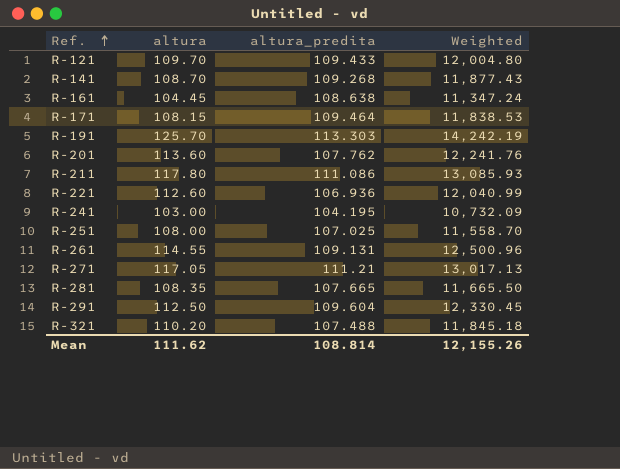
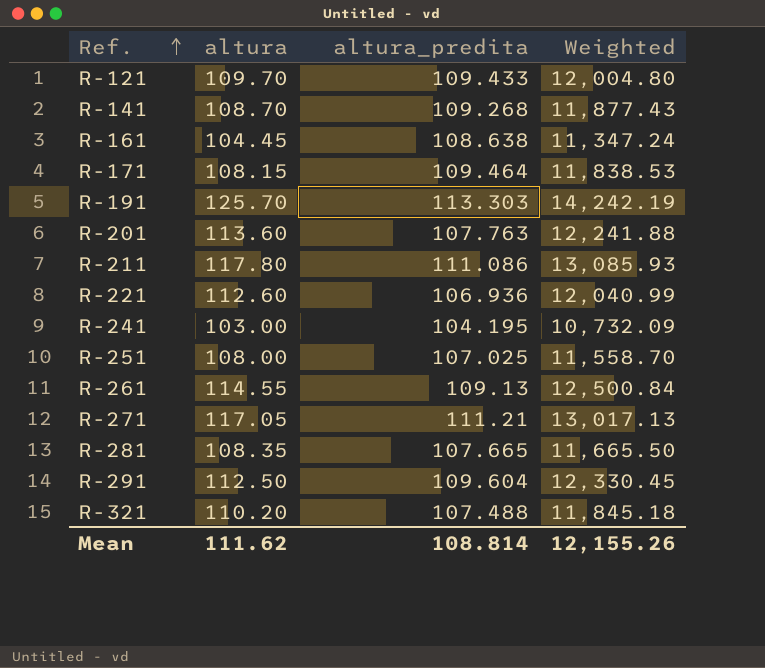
R-201 | altura_predita: 107.762 -> 107.763
R-201 | Weighted: 12,241.76 -> 12,241.88
R-261 | altura_predita: 109.131 -> 109.13
R-261 | Weighted: 12,500.96 -> 12,500.84

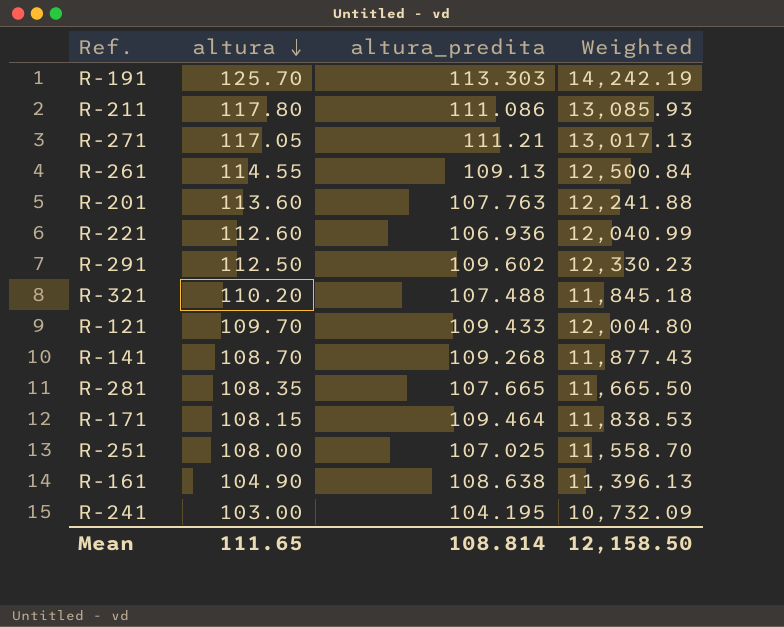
row order: Ref. ascending -> altura descending
R-291 | altura_predita: 109.604 -> 109.602
R-291 | Weighted: 12,330.45 -> 12,330.23
R-161 | altura: 104.45 -> 104.90
R-161 | Weighted: 11,347.24 -> 11,396.13
Mean | altura: 111.62 -> 111.65
Mean | Weighted: 12,155.26 -> 12,158.50

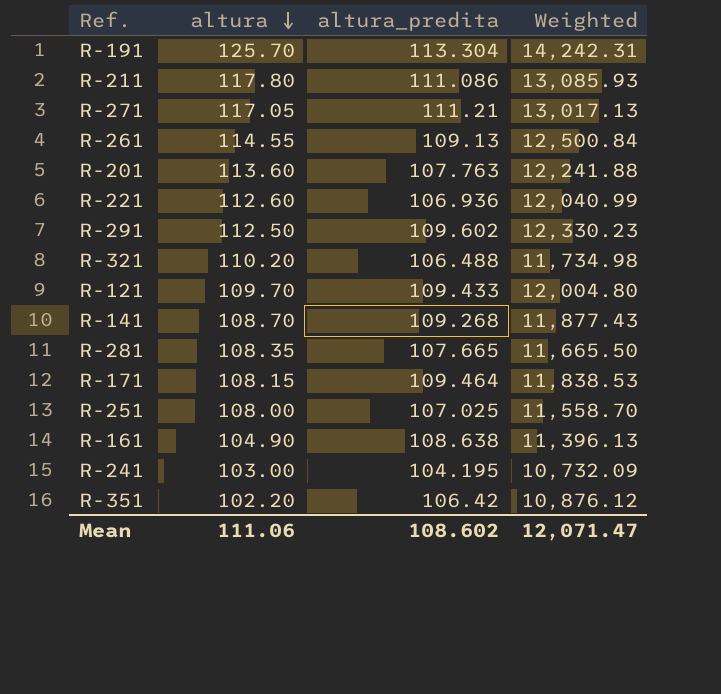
R-191 | altura_predita: 113.303 -> 113.304
R-191 | Weighted: 14,242.19 -> 14,242.31
R-321 | altura_predita: 107.488 -> 106.488
R-321 | Weighted: 11,845.18 -> 11,734.98
row R-351: none -> 102.20 | 106.42 | 10,876.12
Mean | altura: 111.65 -> 111.06
Mean | altura_predita: 108.814 -> 108.602
Mean | Weighted: 12,158.50 -> 12,071.47

